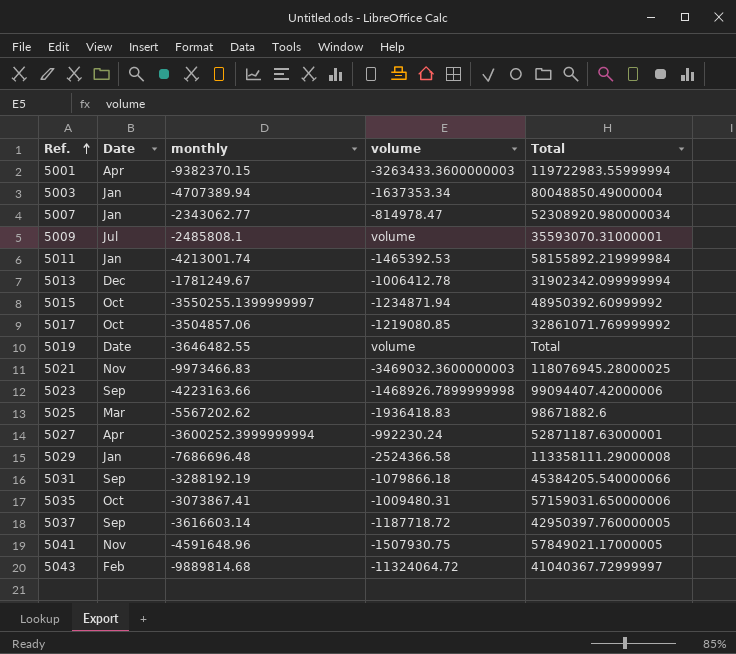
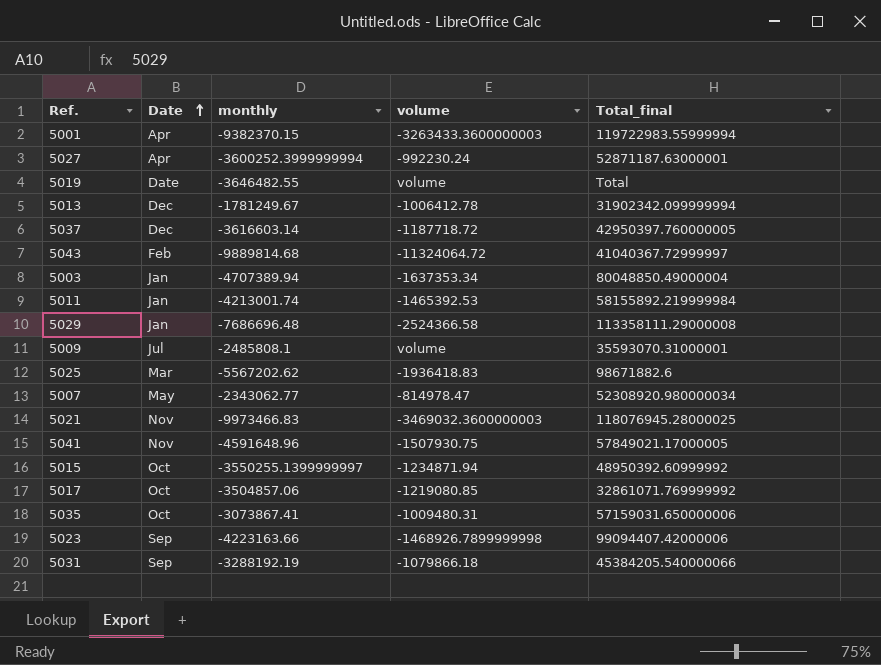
row order: Ref. ascending -> Date ascending
column name: Total -> Total_final
5037 | Date: Sep -> Dec
5007 | Date: Jan -> May

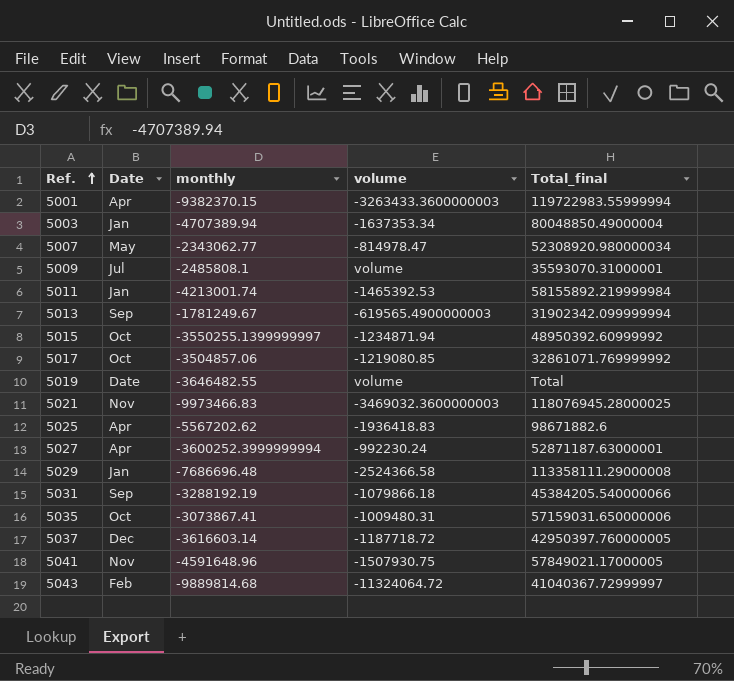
row order: Date ascending -> Ref. ascending
row 5023: Sep | -4223163.66 | -1468926.7899999998 | 99094407.42000006 -> none
5013 | Date: Dec -> Sep
5013 | volume: -1006412.78 -> -619565.4900000003
5025 | Date: Mar -> Apr

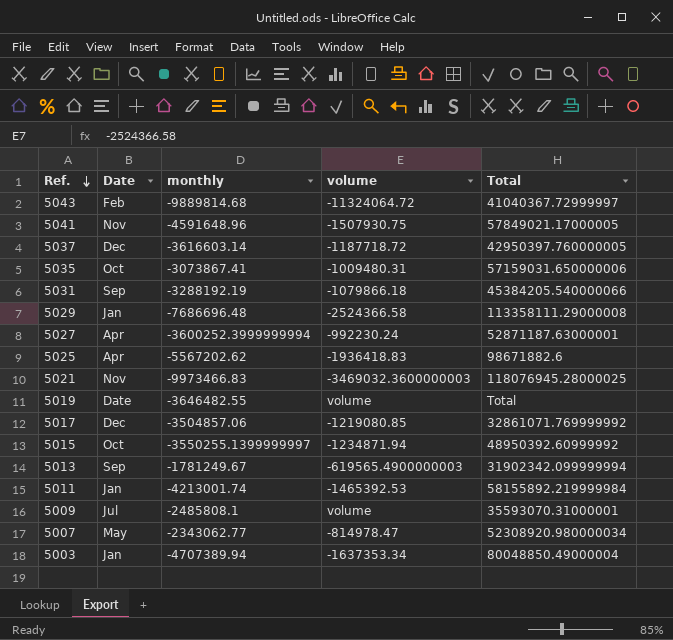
row order: Ref. ascending -> Ref. descending
column name: Total_final -> Total
row 5001: Apr | -9382370.15 | -3263433.3600000003 | 119722983.55999994 -> none
5017 | Date: Oct -> Dec

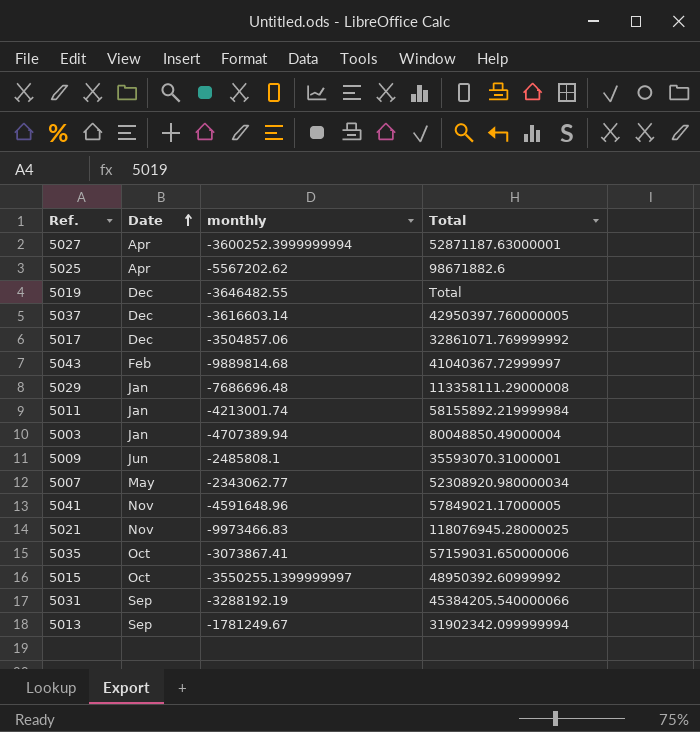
row order: Ref. descending -> Date ascending
column volume | position: 4 -> none
5019 | Date: Date -> Dec
5009 | Date: Jul -> Jun

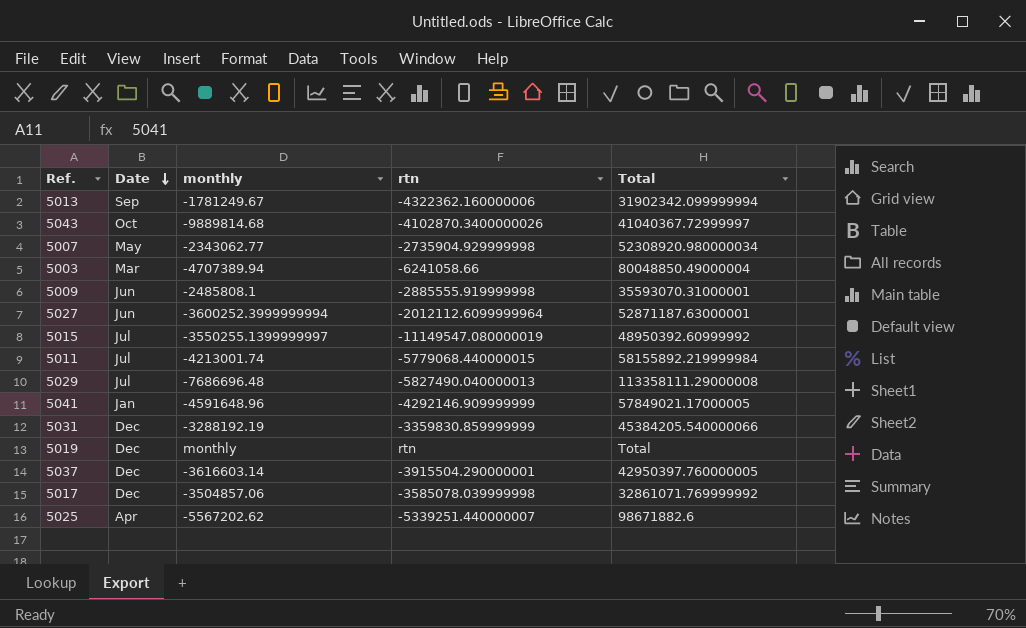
row order: Date ascending -> Date descending
column rtn | position: none -> 4
row 5021: Nov | -9973466.83 | 118076945.28000025 -> none
row 5035: Oct | -3073867.41 | 57159031.650000006 -> none
5043 | Date: Feb -> Oct
5003 | Date: Jan -> Mar
5027 | Date: Apr -> Jun
5015 | Date: Oct -> Jul
5011 | Date: Jan -> Jul
5029 | Date: Jan -> Jul
5041 | Date: Nov -> Jan
5031 | Date: Sep -> Dec
5019 | monthly: -3646482.55 -> monthly

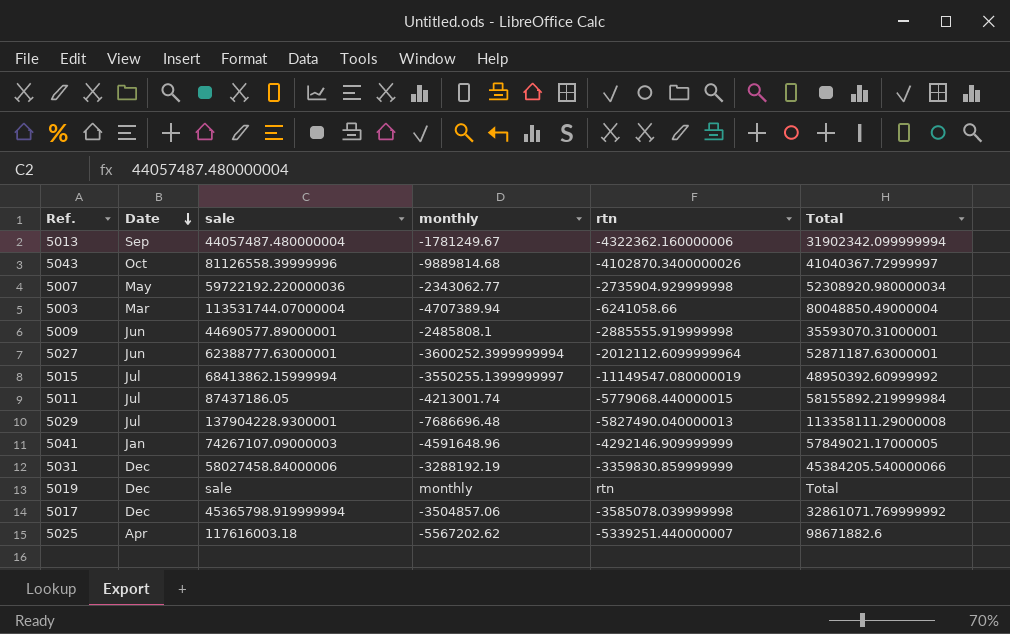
column sale | position: none -> 3
row 5037: Dec | -3616603.14 | -3915504.290000001 | 42950397.760000005 -> none

